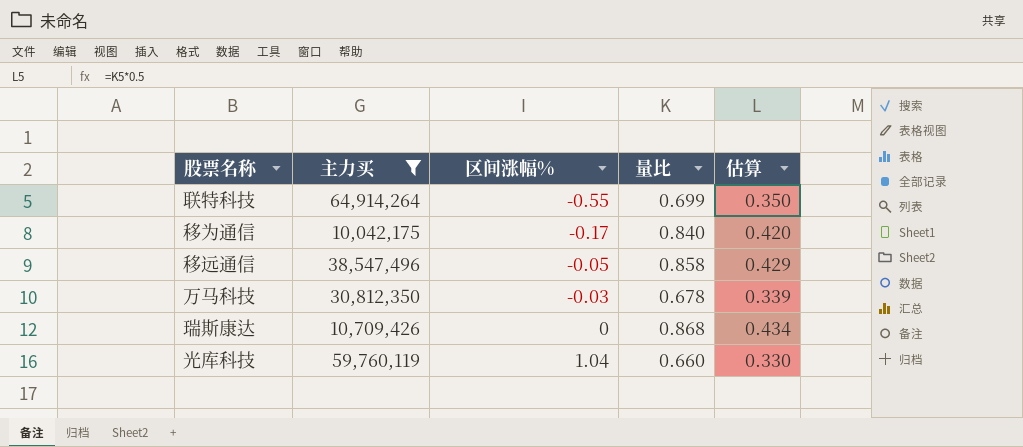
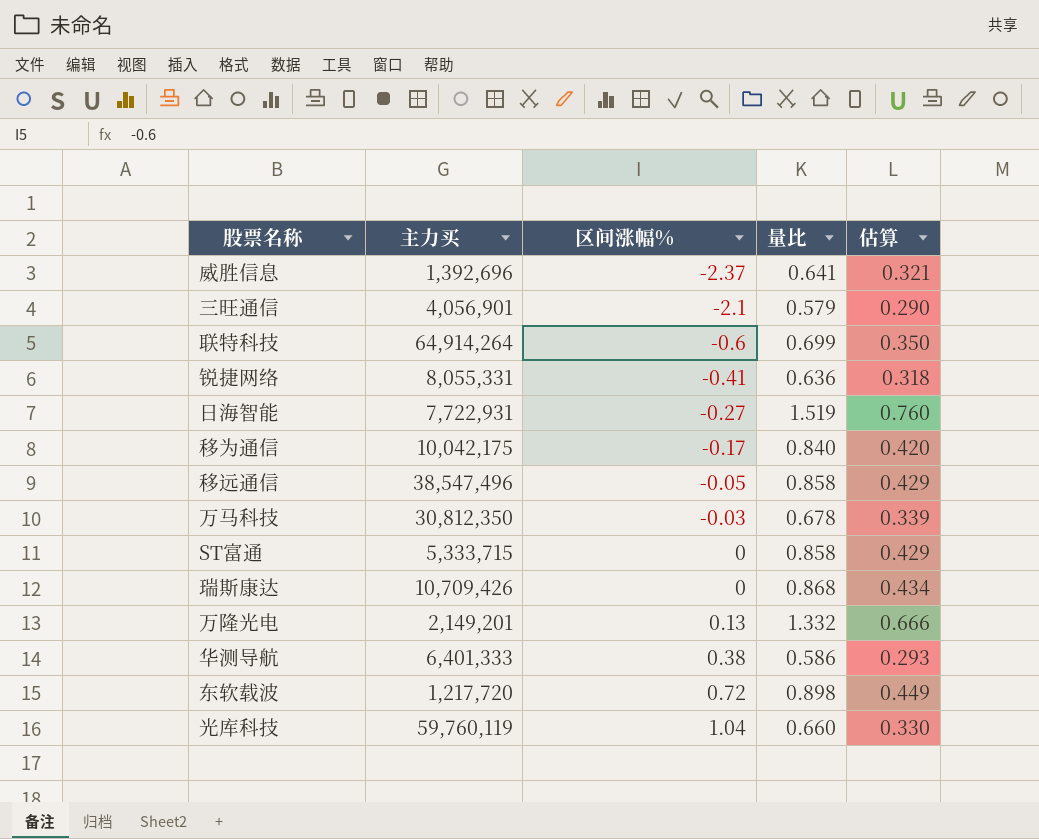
filter: 主力买 >= 10,042,175 -> none
联特科技 | 区间涨幅%: -0.55 -> -0.6

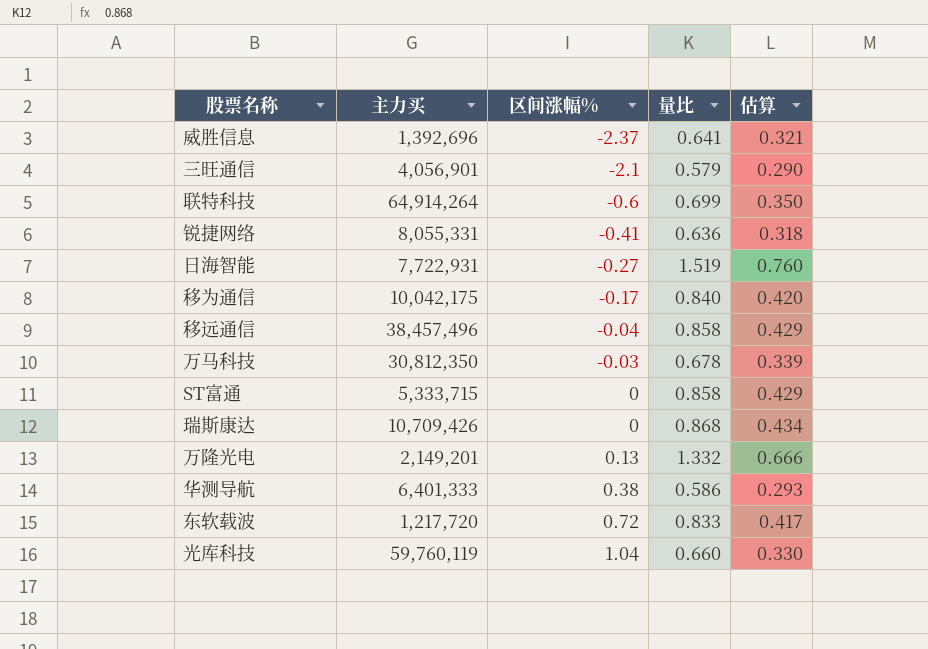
移远通信 | 主力买: 38,547,496 -> 38,457,496
移远通信 | 区间涨幅%: -0.05 -> -0.04
东软载波 | 量比: 0.898 -> 0.833
东软载波 | 估算: 0.449 -> 0.417

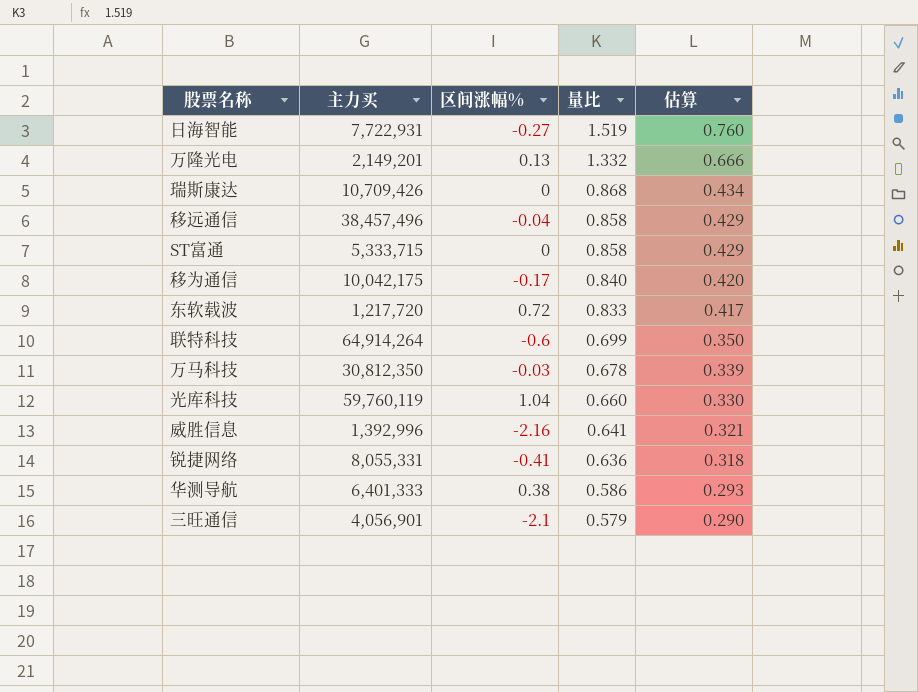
row order: 区间涨幅% ascending -> 量比 descending
威胜信息 | 主力买: 1,392,696 -> 1,392,996
威胜信息 | 区间涨幅%: -2.37 -> -2.16

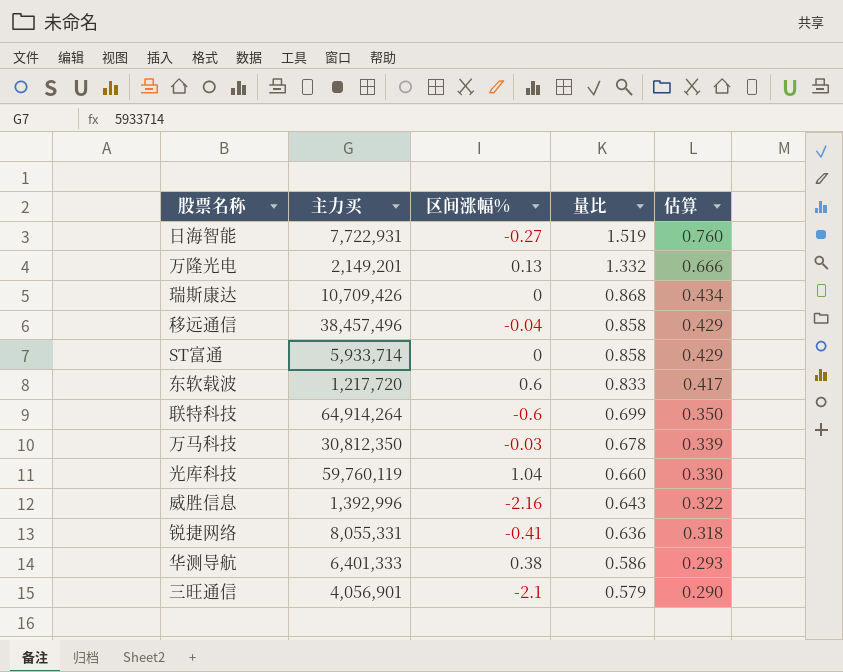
row 移为通信: 10,042,175 | -0.17 | 0.840 | 0.420 -> none
ST富通 | 主力买: 5,333,715 -> 5,933,714
东软载波 | 区间涨幅%: 0.72 -> 0.6
威胜信息 | 量比: 0.641 -> 0.643
威胜信息 | 估算: 0.321 -> 0.322

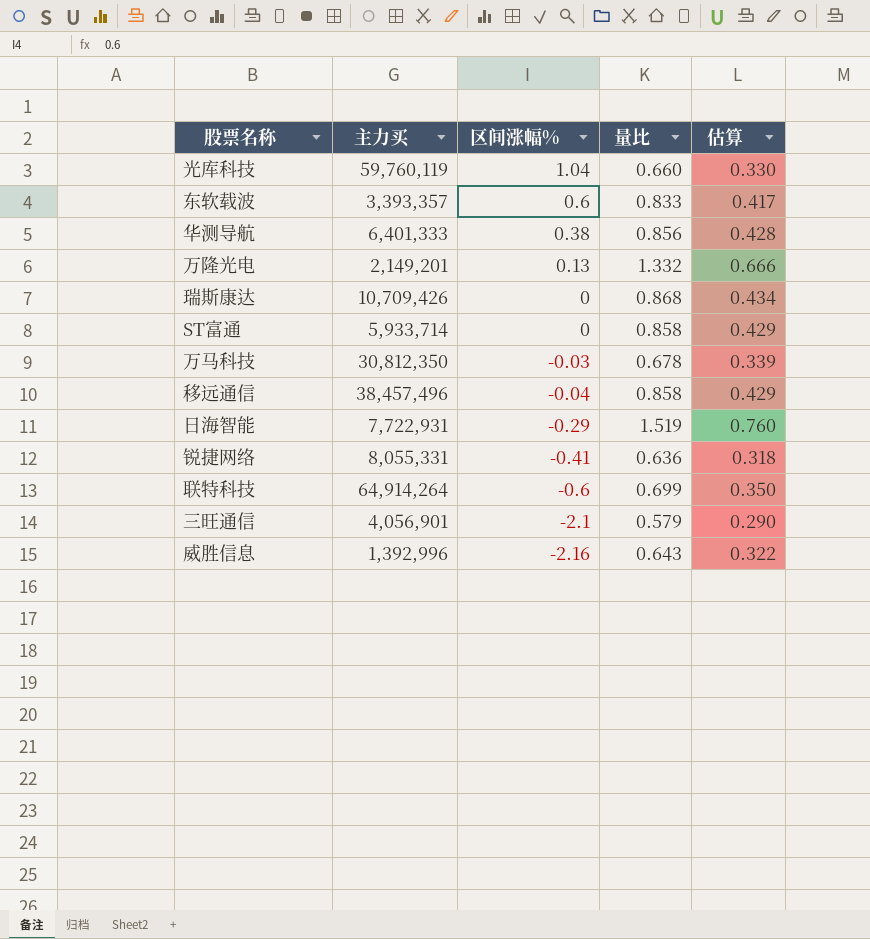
row order: 量比 descending -> 区间涨幅% descending
东软载波 | 主力买: 1,217,720 -> 3,393,357
华测导航 | 量比: 0.586 -> 0.856
华测导航 | 估算: 0.293 -> 0.428
日海智能 | 区间涨幅%: -0.27 -> -0.29

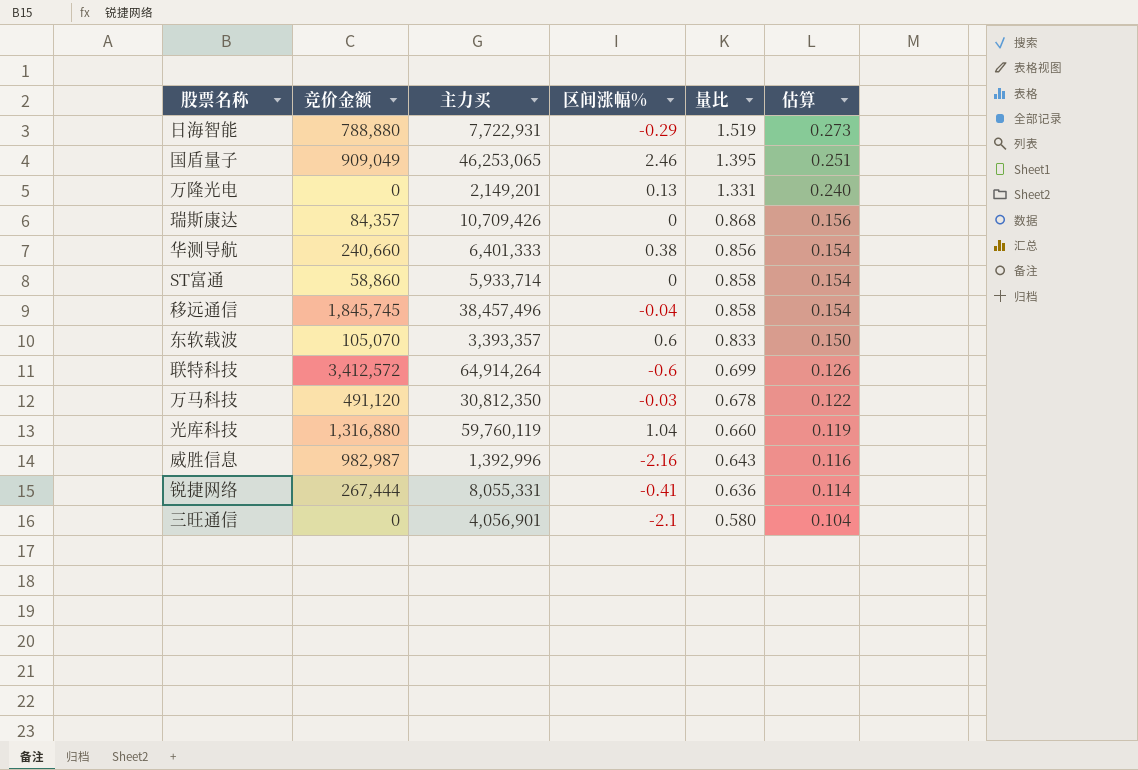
row order: 区间涨幅% descending -> 估算 descending
column 竞价金额 | position: none -> 2
column 估算 | formula: [量比] * 0.5 -> [量比] * 0.18
row 国盾量子: none -> 909,049 | 46,253,065 | 2.46 | 1.395 | 0.251
万隆光电 | 量比: 1.332 -> 1.331
三旺通信 | 量比: 0.579 -> 0.580

